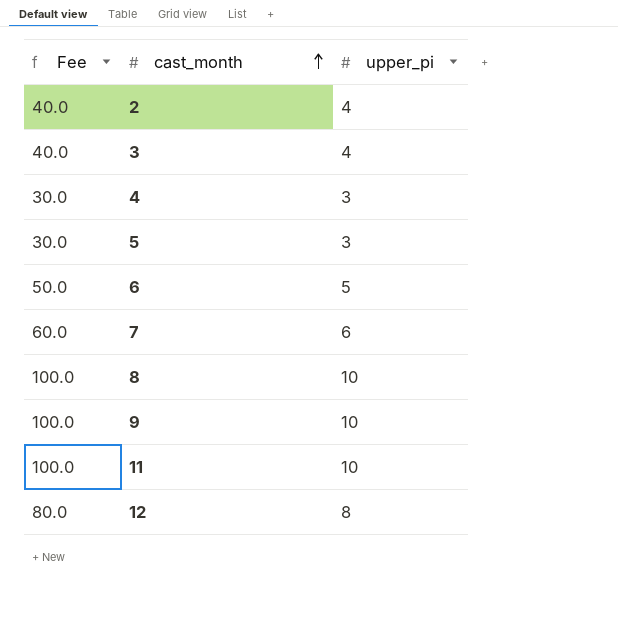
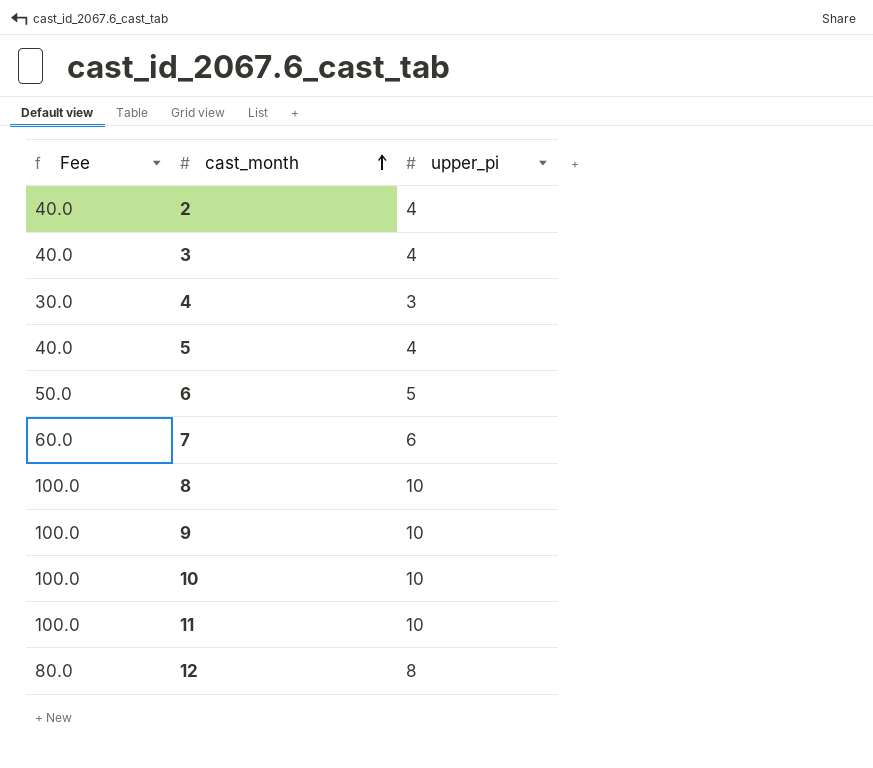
5 | Fee: 30.0 -> 40.0
5 | upper_pi: 3 -> 4
row 10: none -> 100.0 | 10

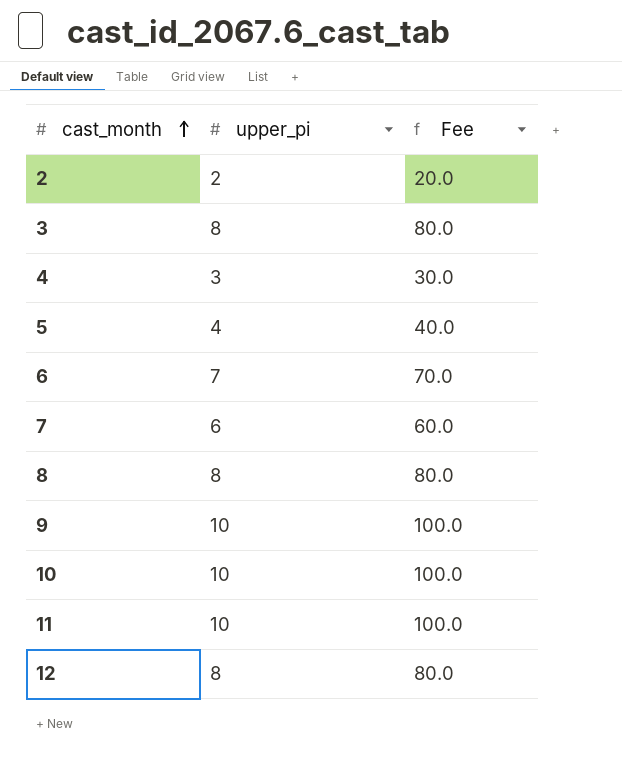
column Fee | position: 1 -> 3
2 | upper_pi: 4 -> 2
2 | Fee: 40.0 -> 20.0
3 | upper_pi: 4 -> 8
3 | Fee: 40.0 -> 80.0
6 | upper_pi: 5 -> 7
6 | Fee: 50.0 -> 70.0
8 | upper_pi: 10 -> 8
8 | Fee: 100.0 -> 80.0

